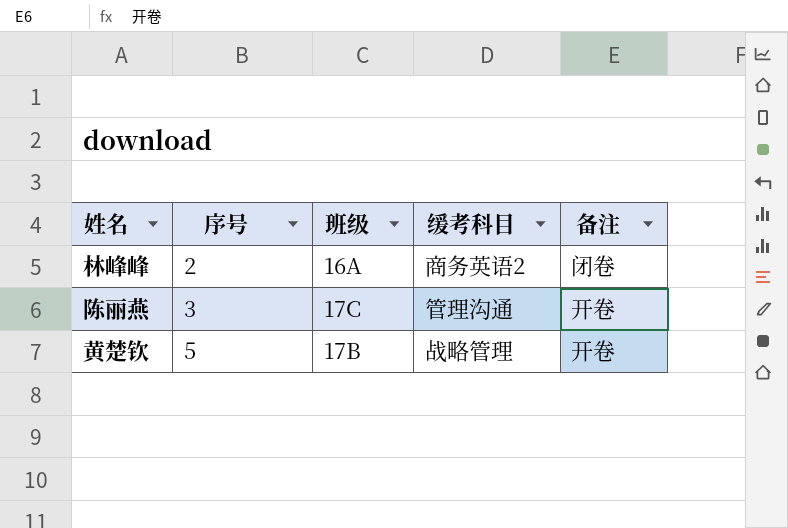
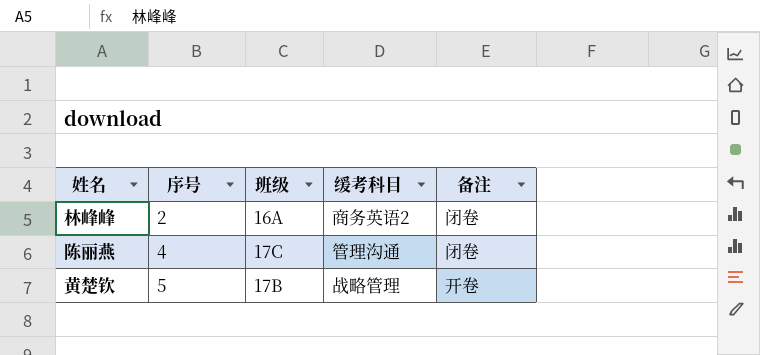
陈丽燕 | 序号: 3 -> 4
陈丽燕 | 备注: 开卷 -> 闭卷

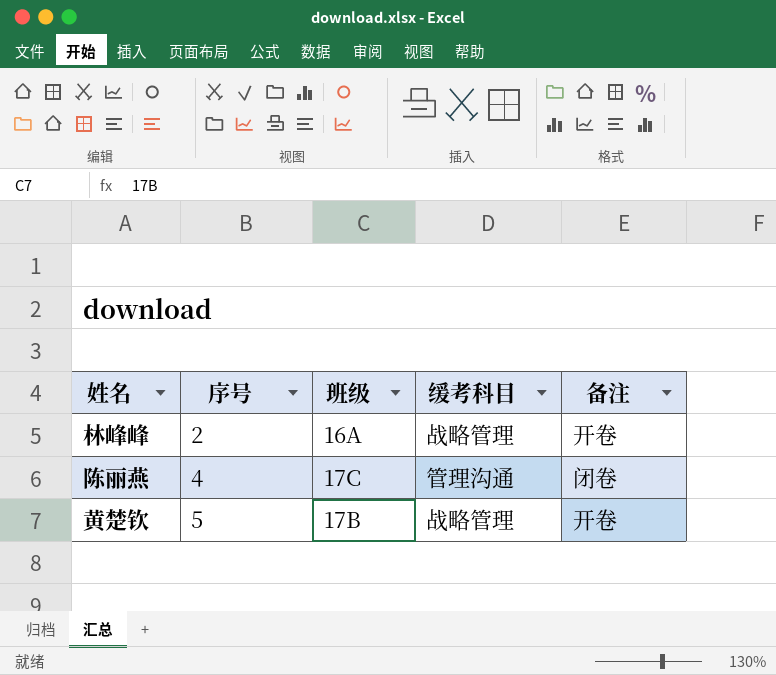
林峰峰 | 缓考科目: 商务英语2 -> 战略管理
林峰峰 | 备注: 闭卷 -> 开卷

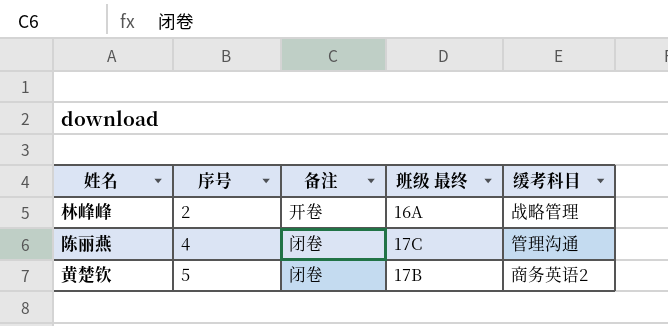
column 备注 | position: 5 -> 3
column name: 班级 -> 班级 最终
黄楚钦 | 备注: 开卷 -> 闭卷
黄楚钦 | 缓考科目: 战略管理 -> 商务英语2

